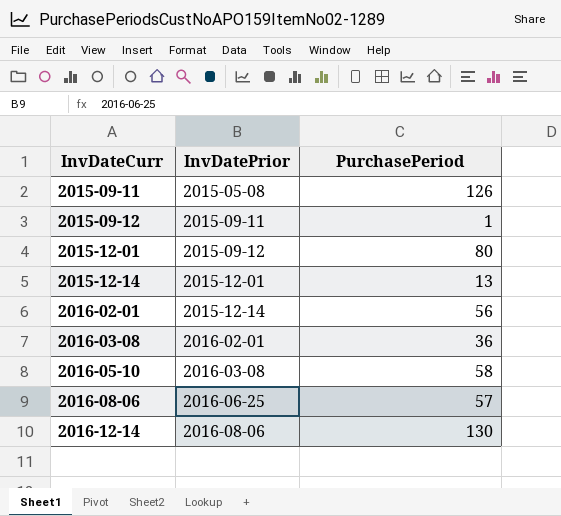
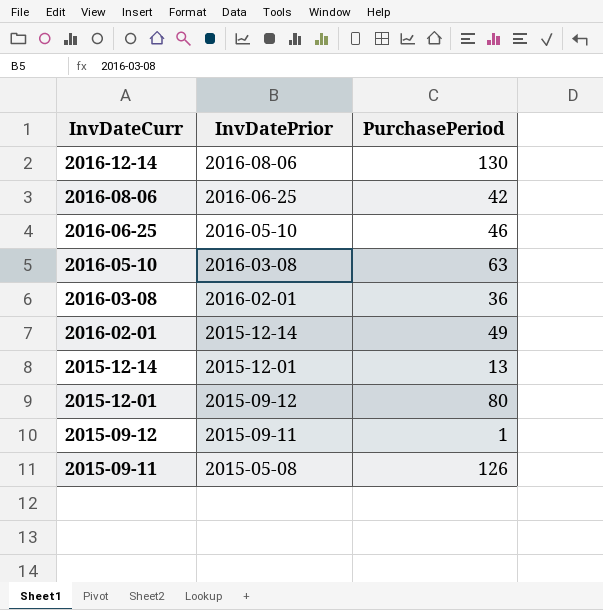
row order: InvDateCurr ascending -> InvDateCurr descending
2016-08-06 | PurchasePeriod: 57 -> 42
row 2016-06-25: none -> 2016-05-10 | 46
2016-05-10 | PurchasePeriod: 58 -> 63
2016-02-01 | PurchasePeriod: 56 -> 49

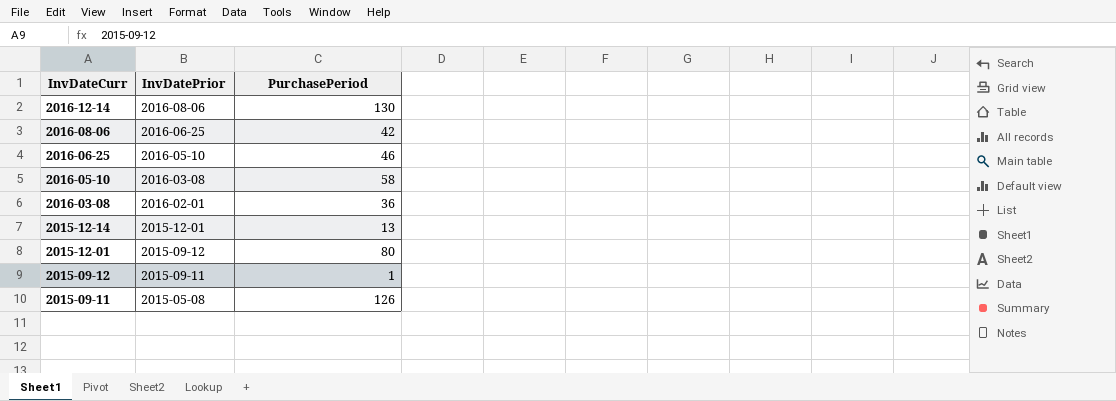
row 2016-02-01: 2015-12-14 | 49 -> none
2016-05-10 | PurchasePeriod: 63 -> 58

